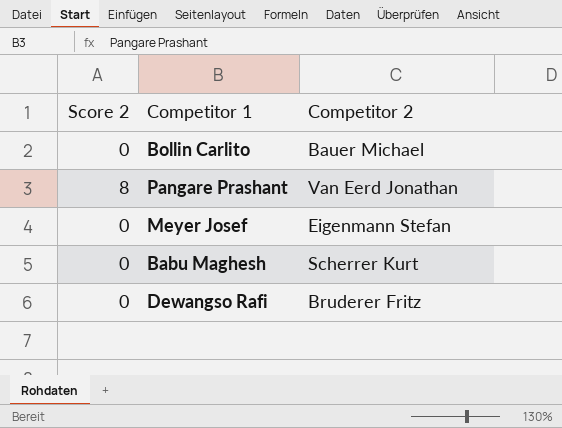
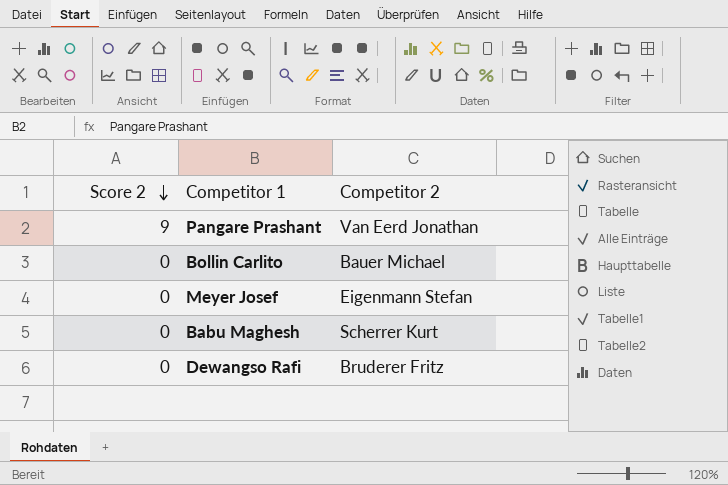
row order: none -> Score 2 descending
Pangare Prashant | Score 2: 8 -> 9

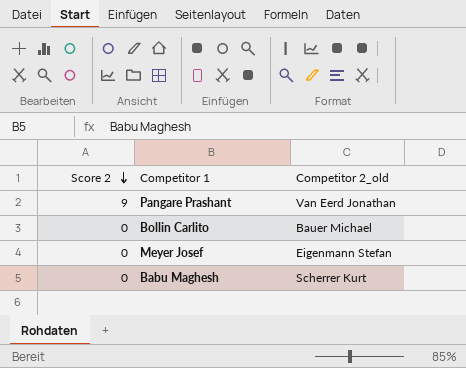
column name: Competitor 2 -> Competitor 2_old
row Dewangso Rafi: 0 | Bruderer Fritz -> none

